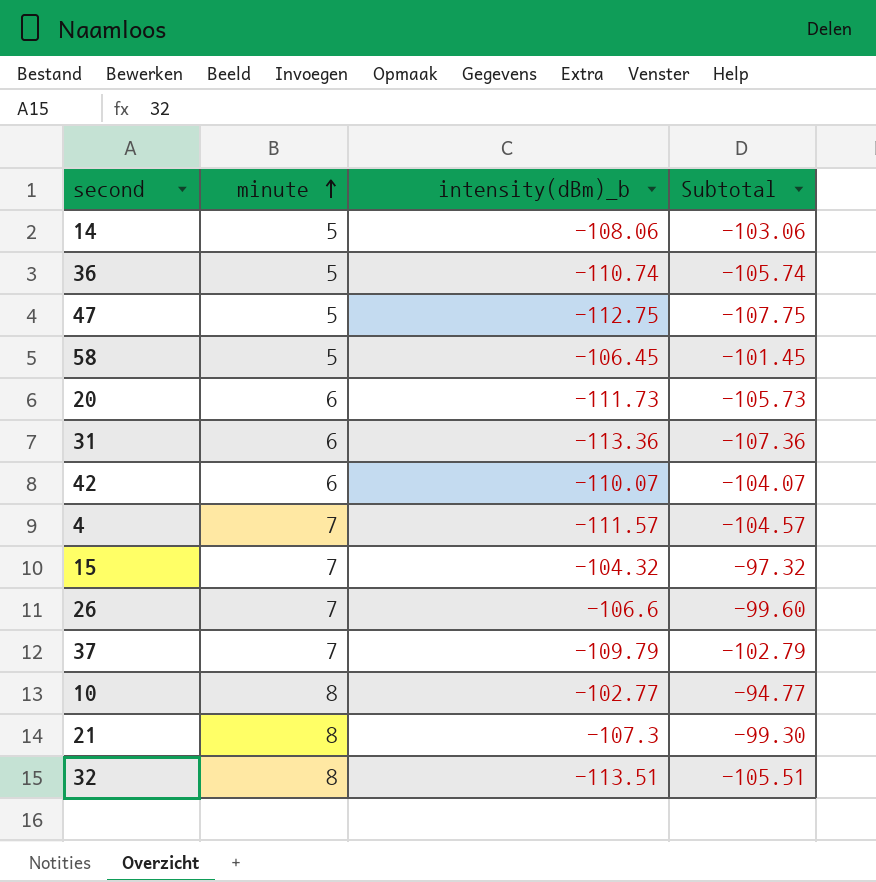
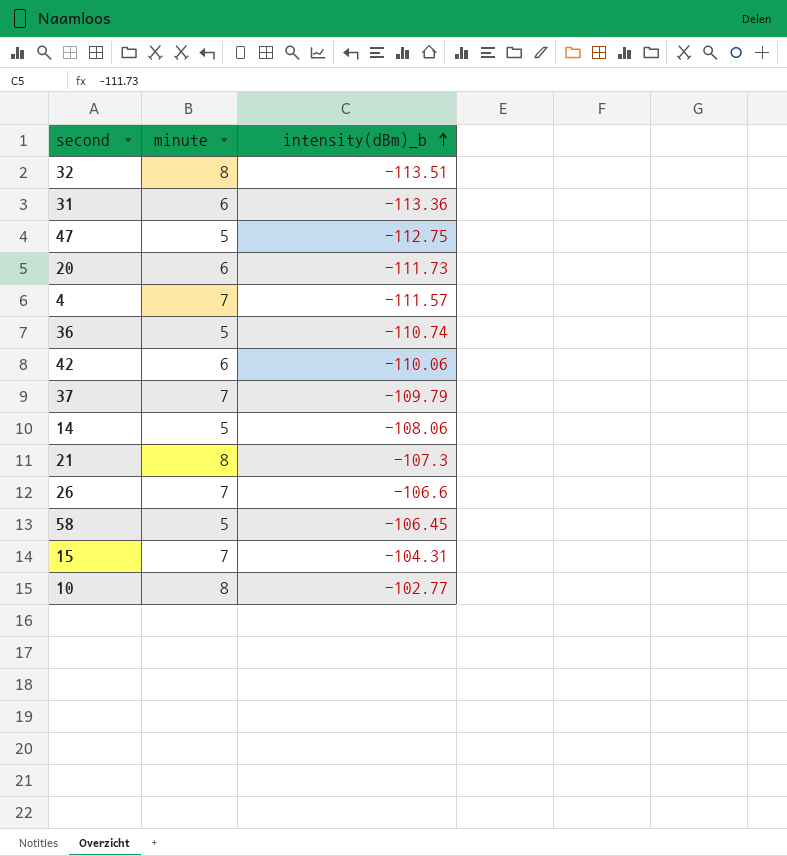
row order: minute ascending -> intensity(dBm)_b ascending
column Subtotal | formula: [minute] + [intensity(dBm)_b] -> none
42 | intensity(dBm)_b: -110.07 -> -110.06
15 | intensity(dBm)_b: -104.32 -> -104.31

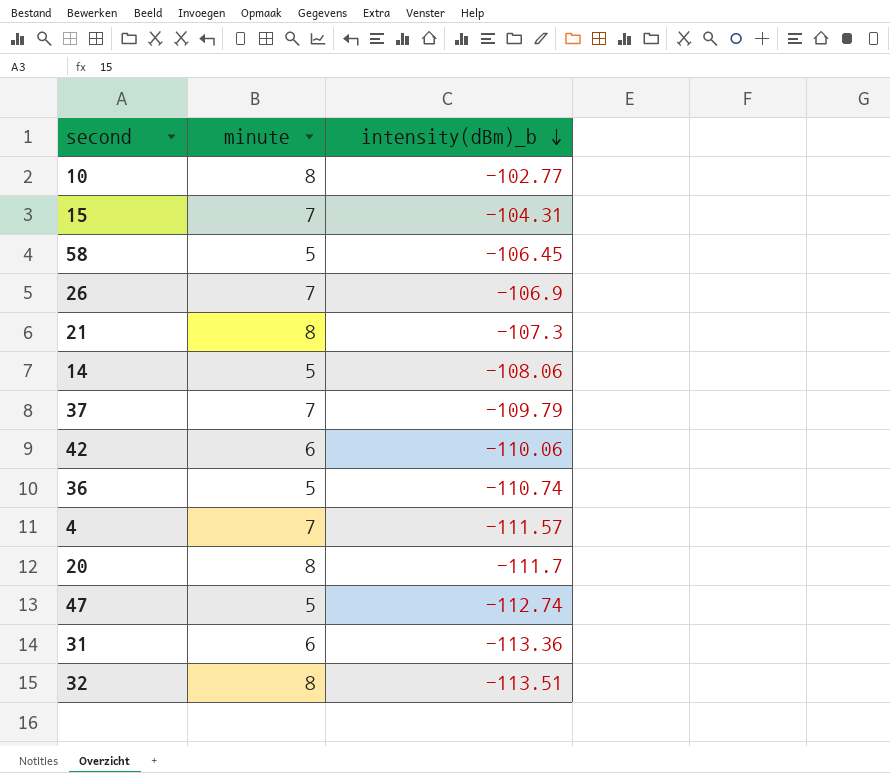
row order: intensity(dBm)_b ascending -> intensity(dBm)_b descending
26 | intensity(dBm)_b: -106.6 -> -106.9
20 | minute: 6 -> 8
20 | intensity(dBm)_b: -111.73 -> -111.7
47 | intensity(dBm)_b: -112.75 -> -112.74

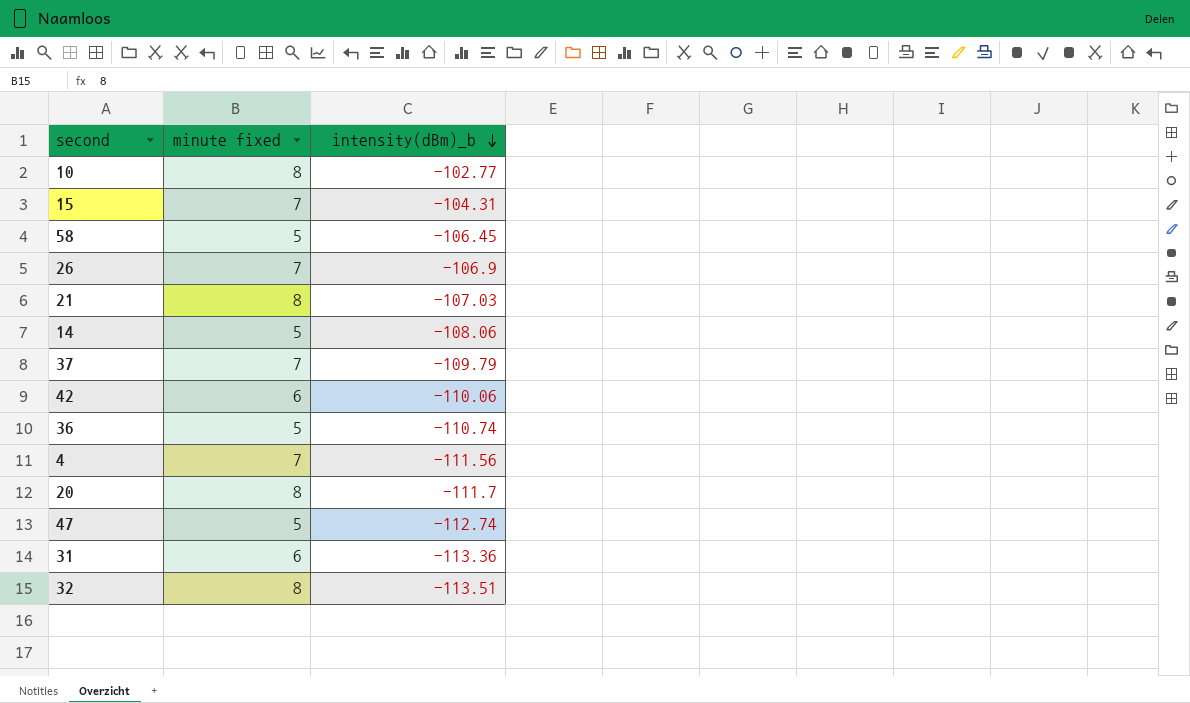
column name: minute -> minute fixed
21 | intensity(dBm)_b: -107.3 -> -107.03
4 | intensity(dBm)_b: -111.57 -> -111.56

